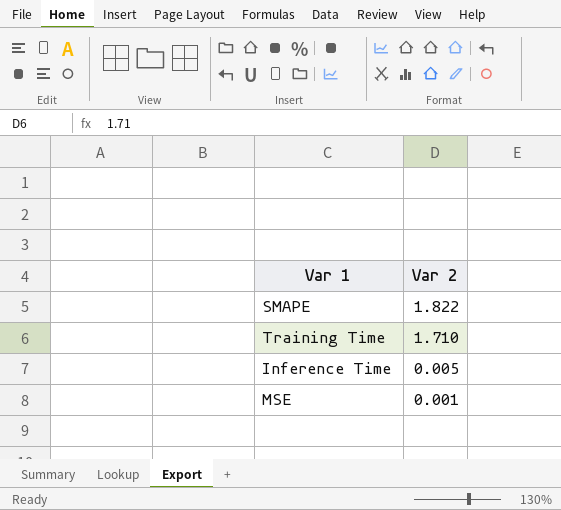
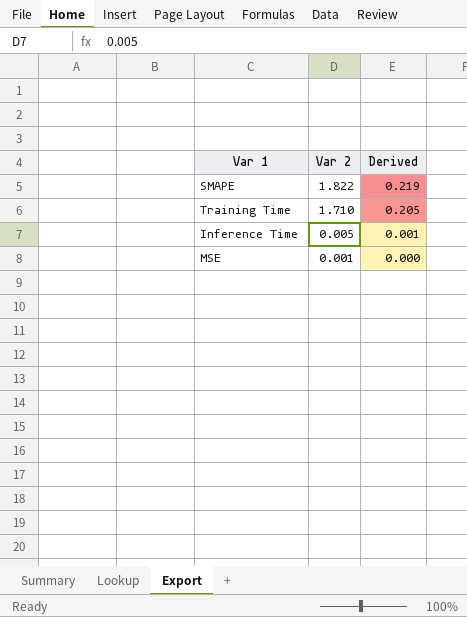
column Derived | formula: none -> [Var 2] * 0.12

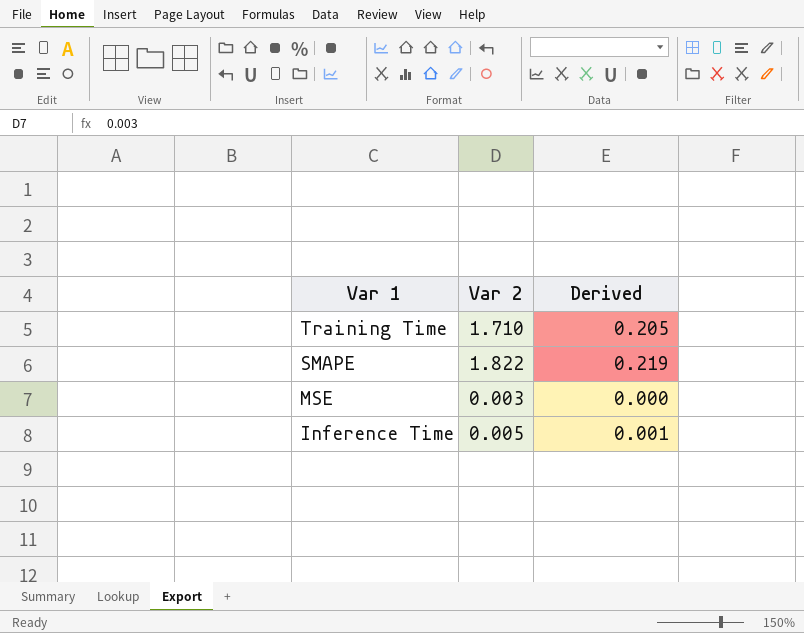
row order: Var 2 descending -> Var 1 descending
MSE | Var 2: 0.001 -> 0.003

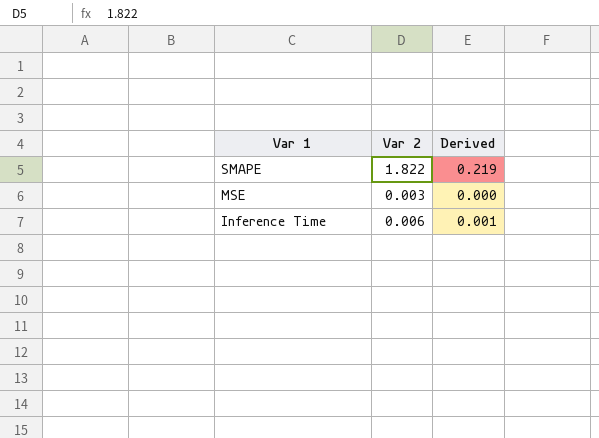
row Training Time: 1.710 | 0.205 -> none
Inference Time | Var 2: 0.005 -> 0.006

